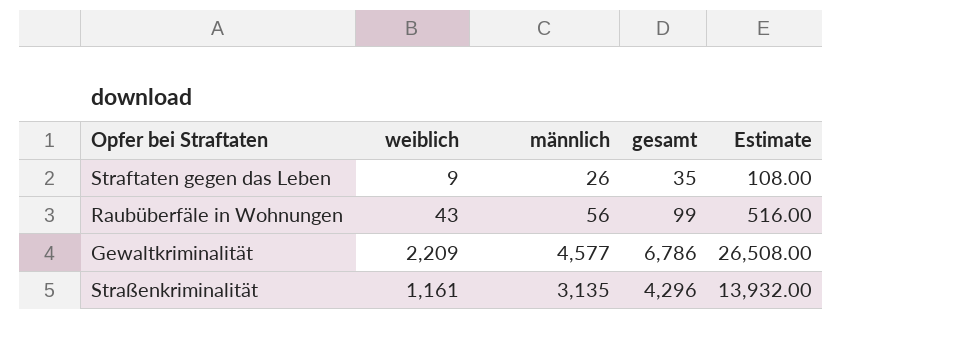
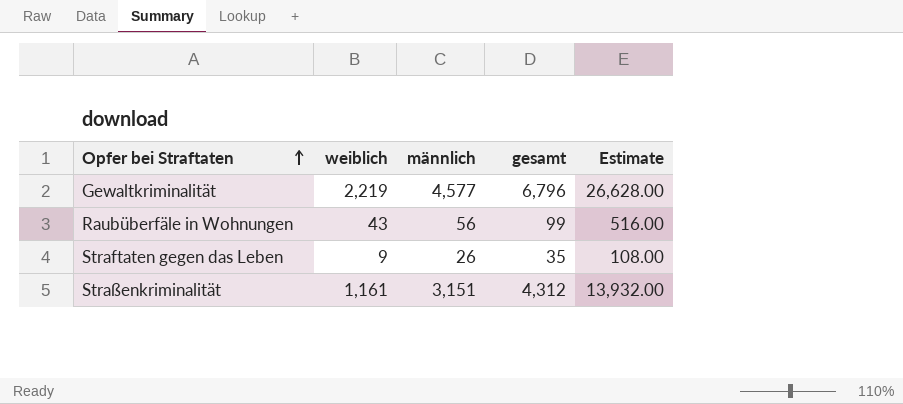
row order: none -> Opfer bei Straftaten ascending
Gewaltkriminalität | weiblich: 2,209 -> 2,219
Gewaltkriminalität | gesamt: 6,786 -> 6,796
Gewaltkriminalität | Estimate: 26,508.00 -> 26,628.00
Straßenkriminalität | männlich: 3,135 -> 3,151
Straßenkriminalität | gesamt: 4,296 -> 4,312

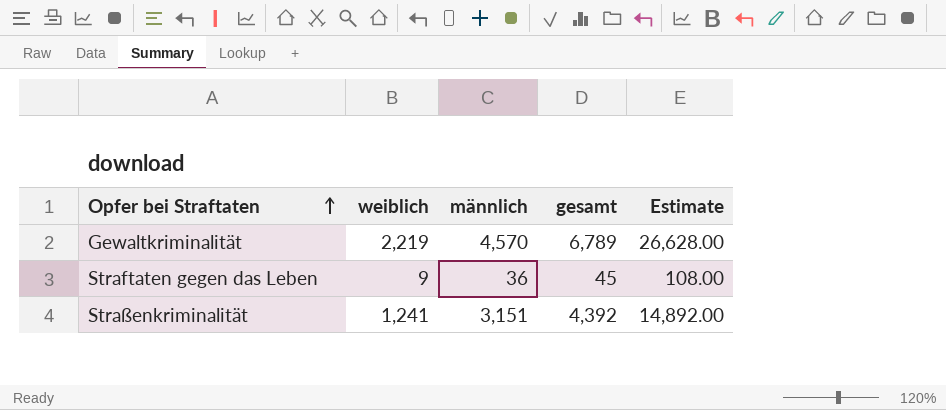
row Raubüberfäle in Wohnungen: 43 | 56 | 99 | 516.00 -> none
Gewaltkriminalität | männlich: 4,577 -> 4,570
Gewaltkriminalität | gesamt: 6,796 -> 6,789
Straftaten gegen das Leben | männlich: 26 -> 36
Straftaten gegen das Leben | gesamt: 35 -> 45
Straßenkriminalität | weiblich: 1,161 -> 1,241
Straßenkriminalität | gesamt: 4,312 -> 4,392
Straßenkriminalität | Estimate: 13,932.00 -> 14,892.00

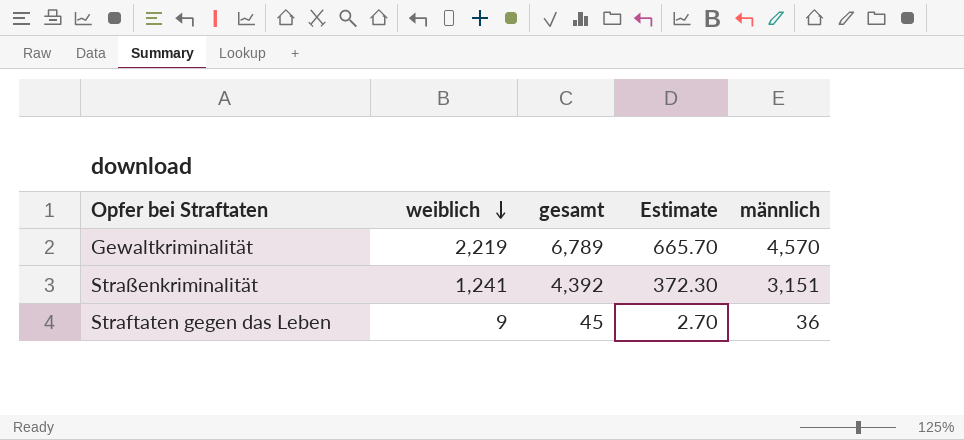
row order: Opfer bei Straftaten ascending -> weiblich descending
column Estimate | formula: [weiblich] * 12 -> [weiblich] * 0.3
column männlich | position: 3 -> 5

